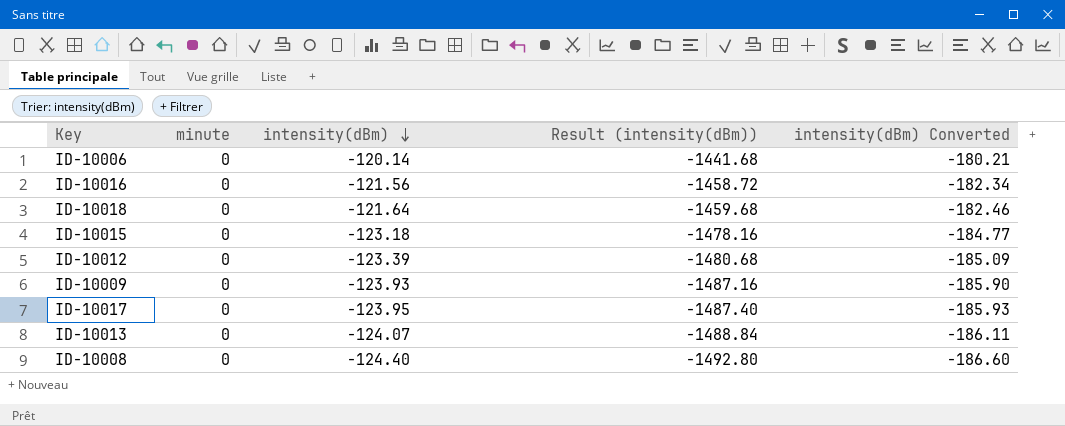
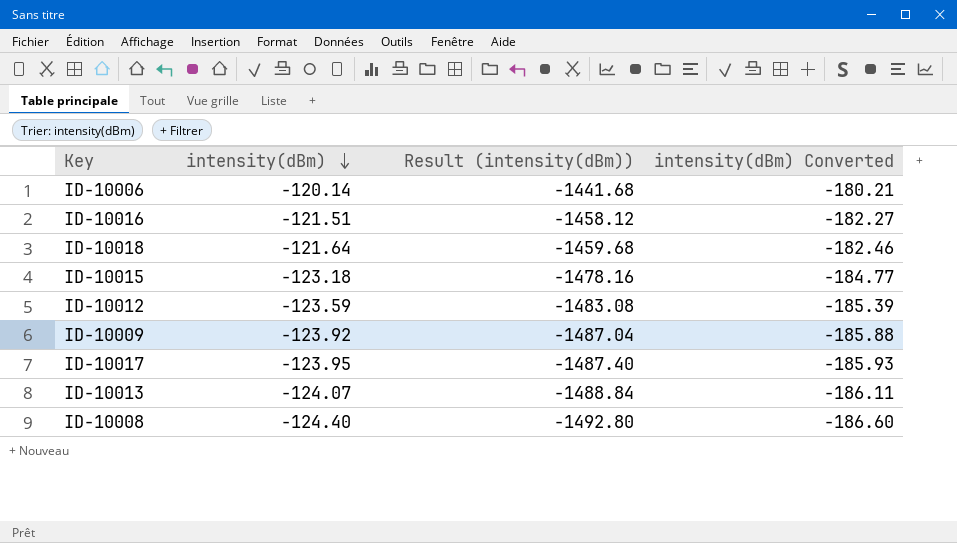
column minute | position: 2 -> none
ID-10016 | intensity(dBm): -121.56 -> -121.51
ID-10016 | Result (intensity(dBm)): -1458.72 -> -1458.12
ID-10016 | intensity(dBm) Converted: -182.34 -> -182.27
ID-10012 | intensity(dBm): -123.39 -> -123.59
ID-10012 | Result (intensity(dBm)): -1480.68 -> -1483.08
ID-10012 | intensity(dBm) Converted: -185.09 -> -185.39
ID-10009 | intensity(dBm): -123.93 -> -123.92
ID-10009 | Result (intensity(dBm)): -1487.16 -> -1487.04
ID-10009 | intensity(dBm) Converted: -185.90 -> -185.88

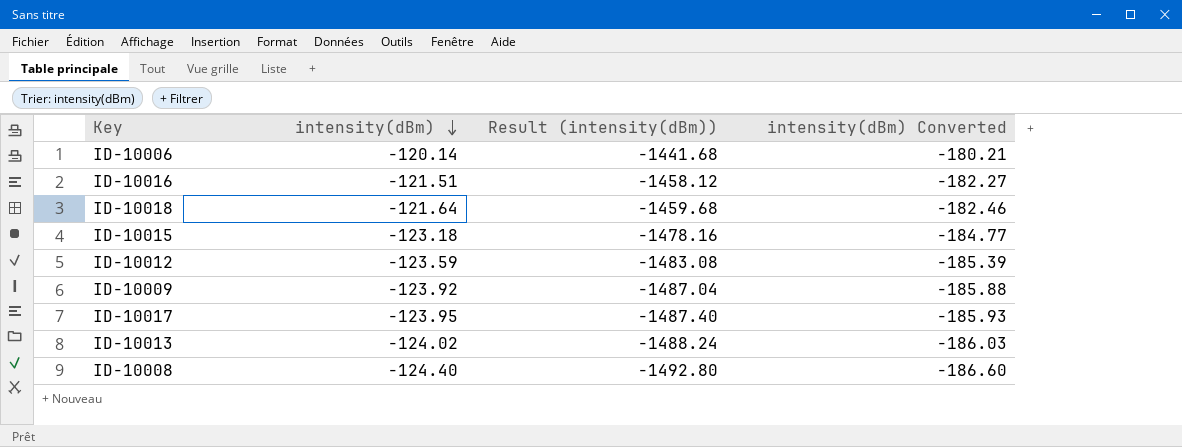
ID-10013 | intensity(dBm): -124.07 -> -124.02
ID-10013 | Result (intensity(dBm)): -1488.84 -> -1488.24
ID-10013 | intensity(dBm) Converted: -186.11 -> -186.03

